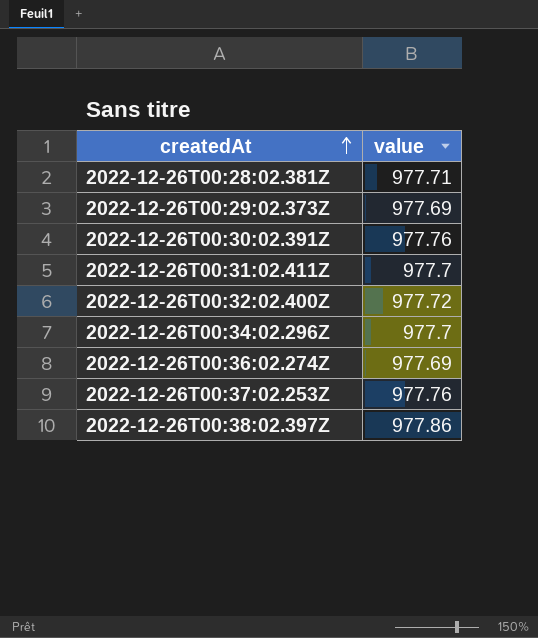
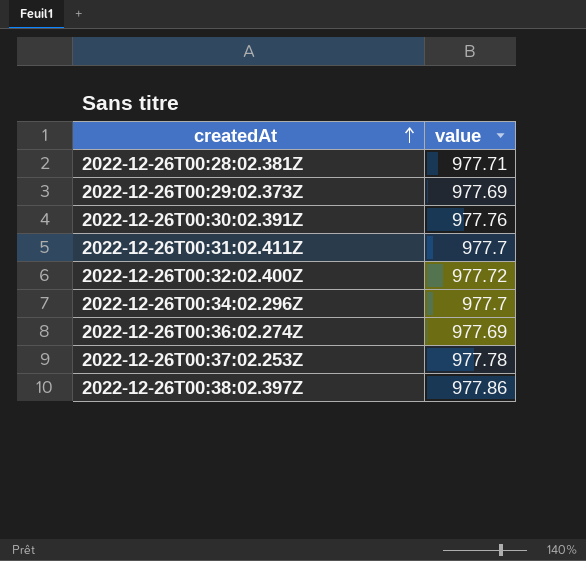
2022-12-26T00:37:02.253Z | value: 977.76 -> 977.78

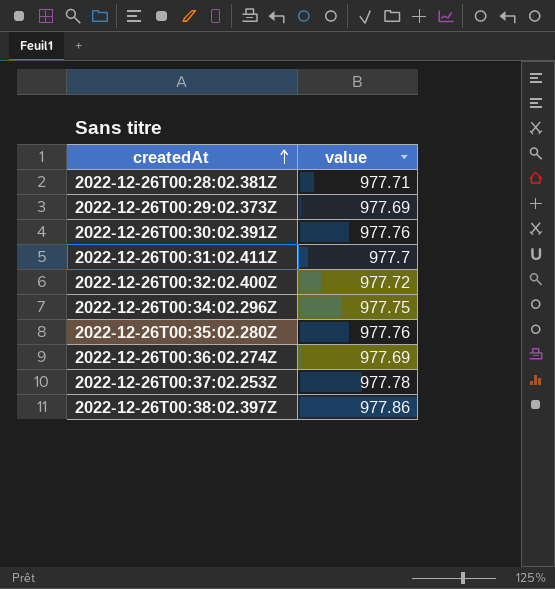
2022-12-26T00:34:02.296Z | value: 977.7 -> 977.75
row 2022-12-26T00:35:02.280Z: none -> 977.76

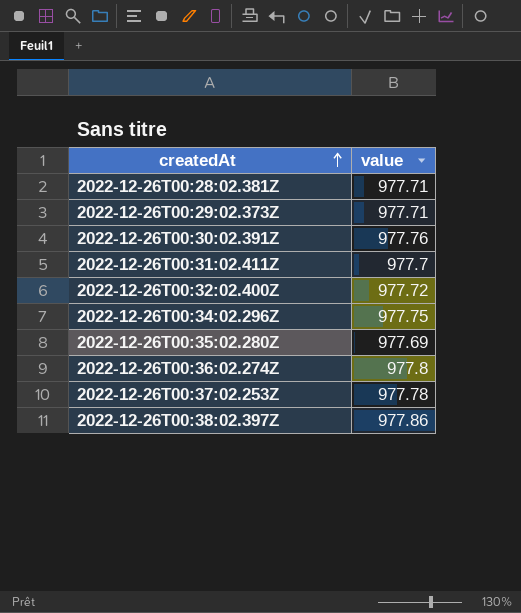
2022-12-26T00:29:02.373Z | value: 977.69 -> 977.71
2022-12-26T00:35:02.280Z | value: 977.76 -> 977.69
2022-12-26T00:36:02.274Z | value: 977.69 -> 977.8

